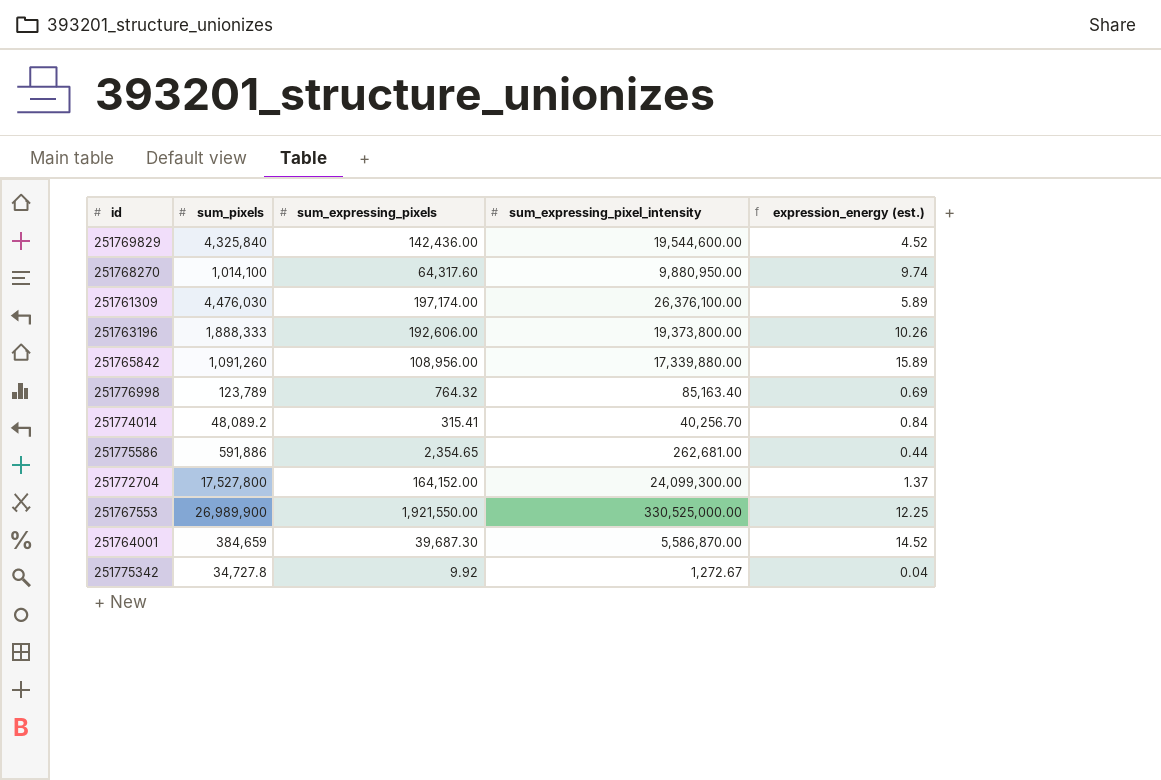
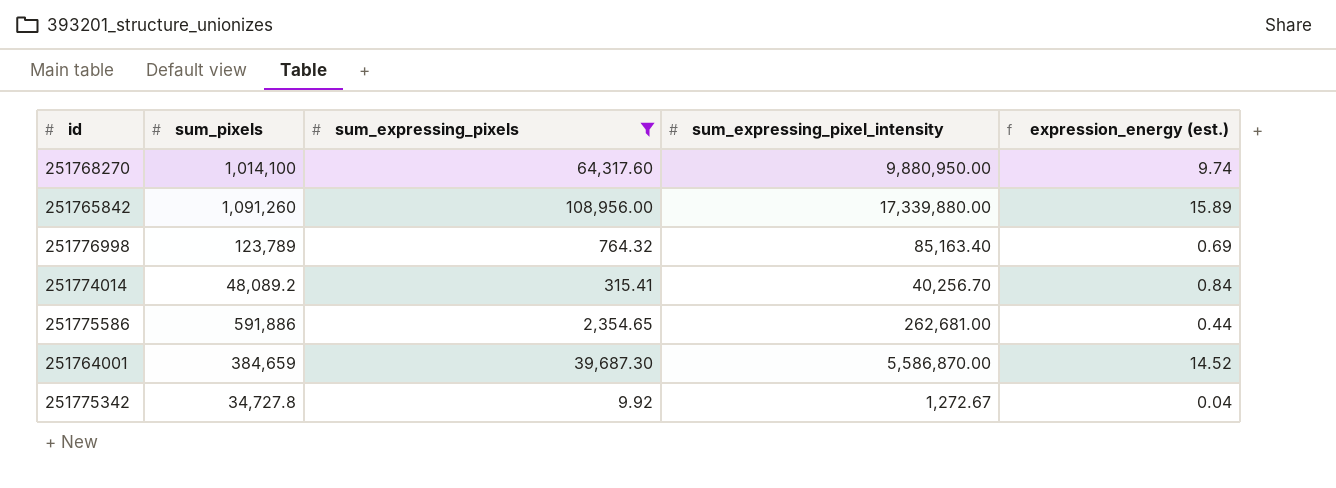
filter: none -> sum_expressing_pixels <= 108,956.00

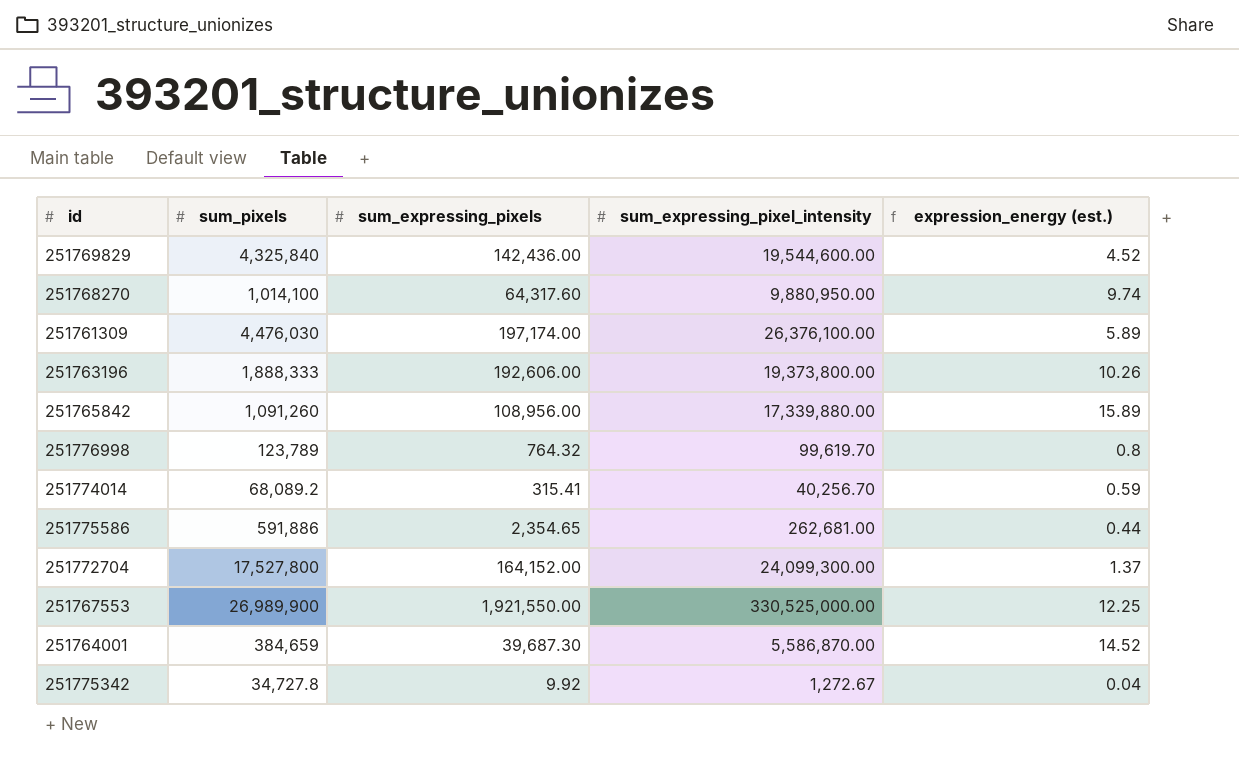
filter: sum_expressing_pixels <= 108,956.00 -> none
251776998 | sum_expressing_pixel_intensity: 85,163.40 -> 99,619.70
251776998 | expression_energy (est.): 0.69 -> 0.8
251774014 | sum_pixels: 48,089.2 -> 68,089.2
251774014 | expression_energy (est.): 0.84 -> 0.59

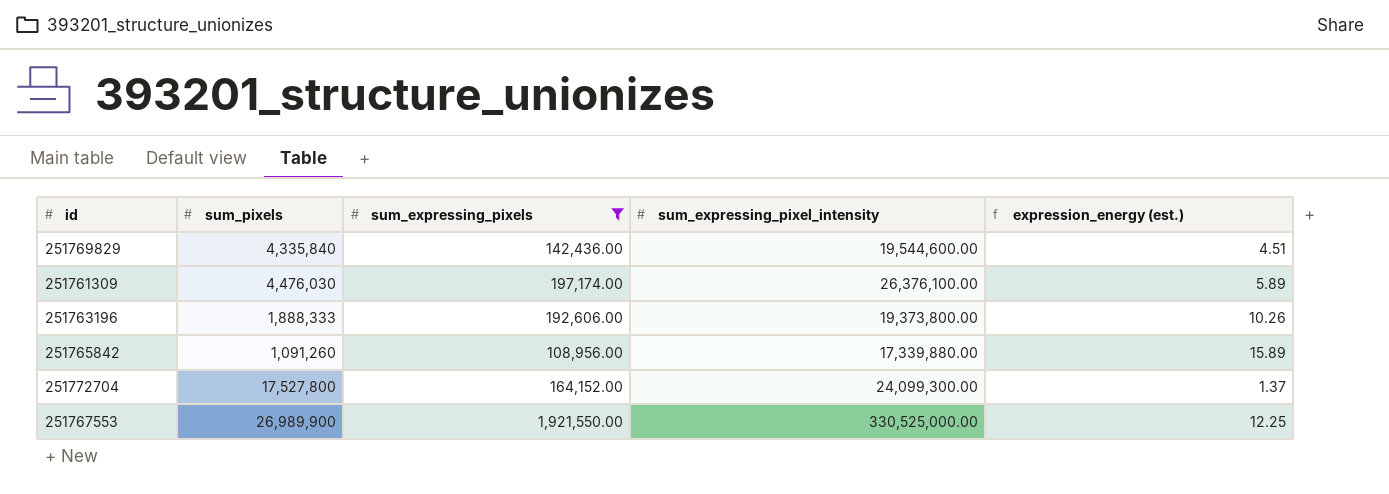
filter: none -> sum_expressing_pixels >= 108,956.00
251769829 | sum_pixels: 4,325,840 -> 4,335,840
251769829 | expression_energy (est.): 4.52 -> 4.51

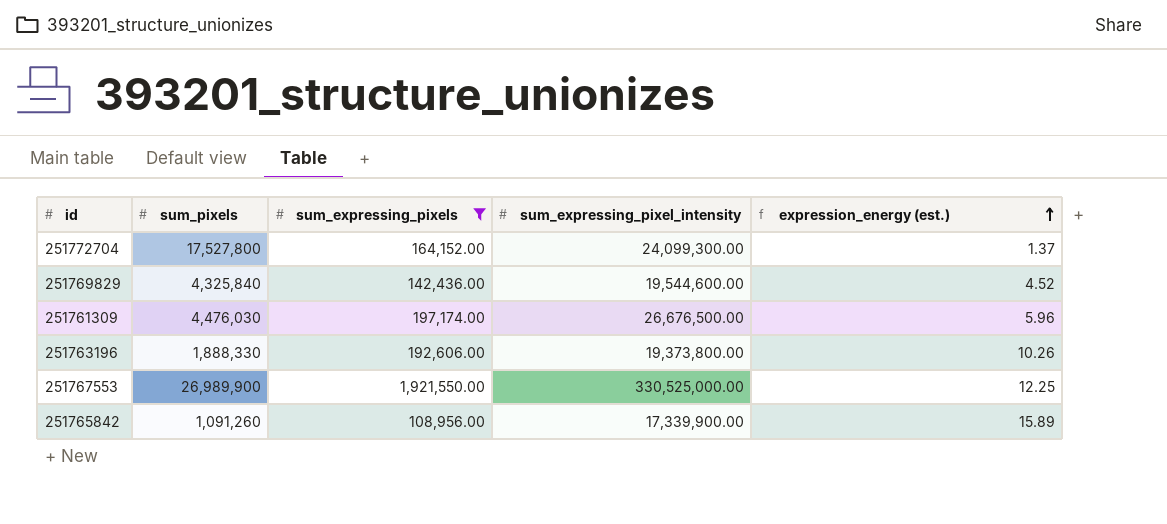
row order: none -> expression_energy (est.) ascending
251769829 | sum_pixels: 4,335,840 -> 4,325,840
251769829 | expression_energy (est.): 4.51 -> 4.52
251761309 | sum_expressing_pixel_intensity: 26,376,100.00 -> 26,676,500.00
251761309 | expression_energy (est.): 5.89 -> 5.96
251763196 | sum_pixels: 1,888,333 -> 1,888,330
251765842 | sum_expressing_pixel_intensity: 17,339,880.00 -> 17,339,900.00

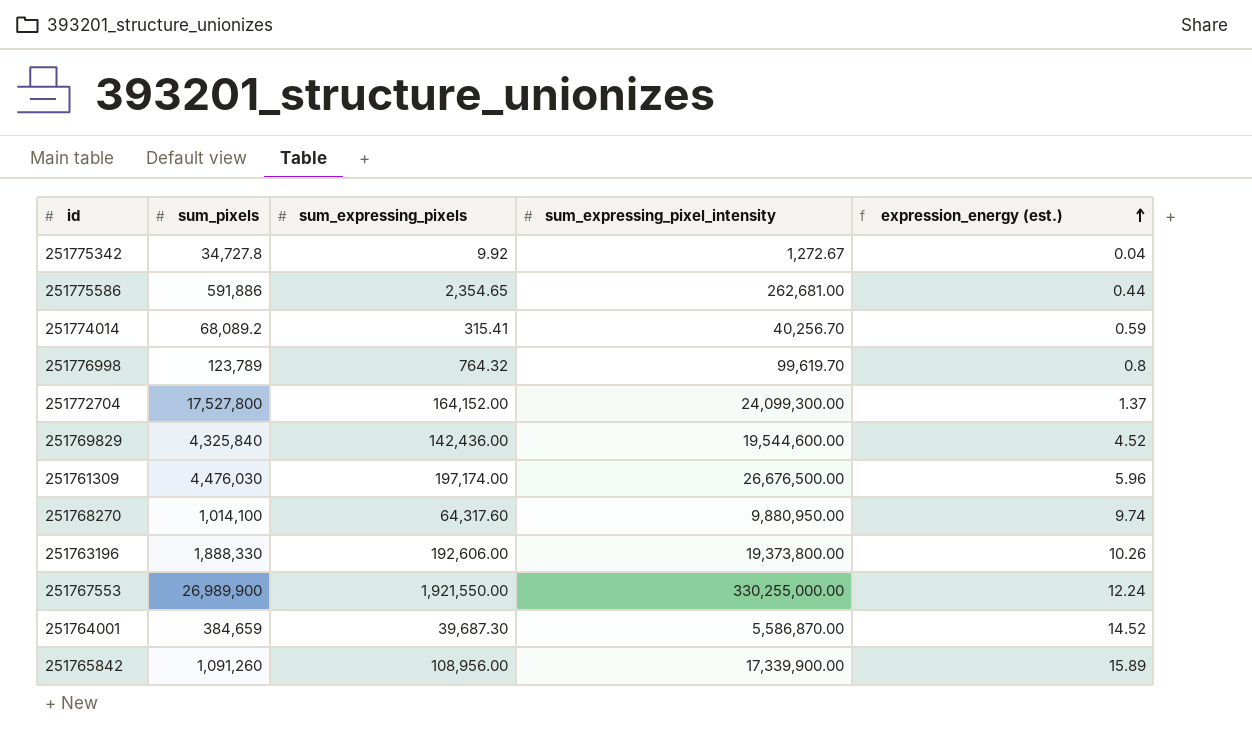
filter: sum_expressing_pixels >= 108,956.00 -> none
251767553 | sum_expressing_pixel_intensity: 330,525,000.00 -> 330,255,000.00
251767553 | expression_energy (est.): 12.25 -> 12.24

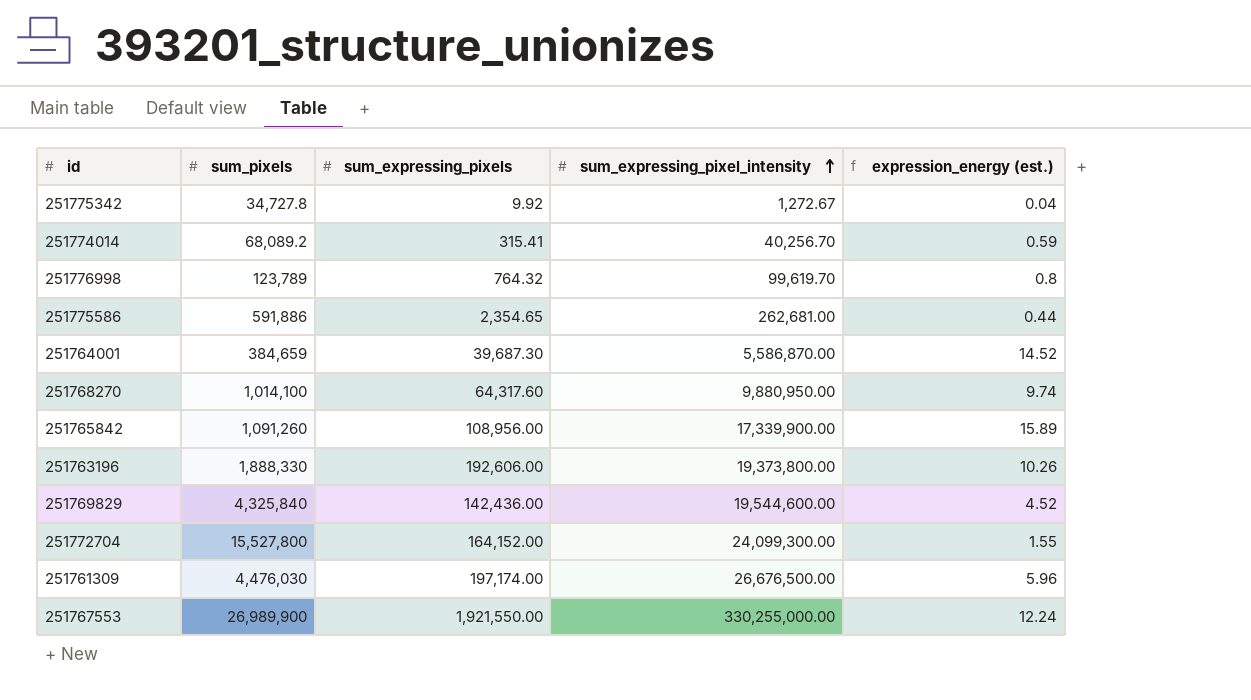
row order: expression_energy (est.) ascending -> sum_expressing_pixel_intensity ascending
251772704 | sum_pixels: 17,527,800 -> 15,527,800
251772704 | expression_energy (est.): 1.37 -> 1.55

